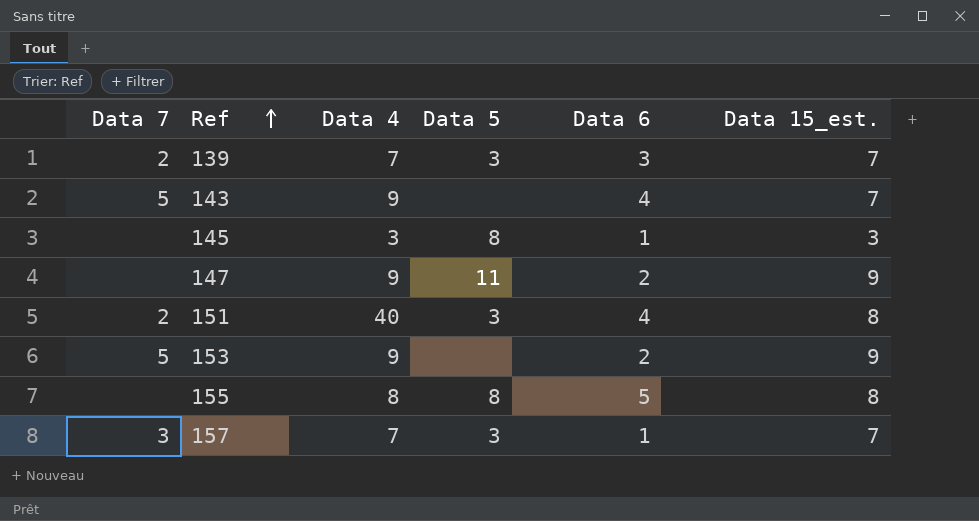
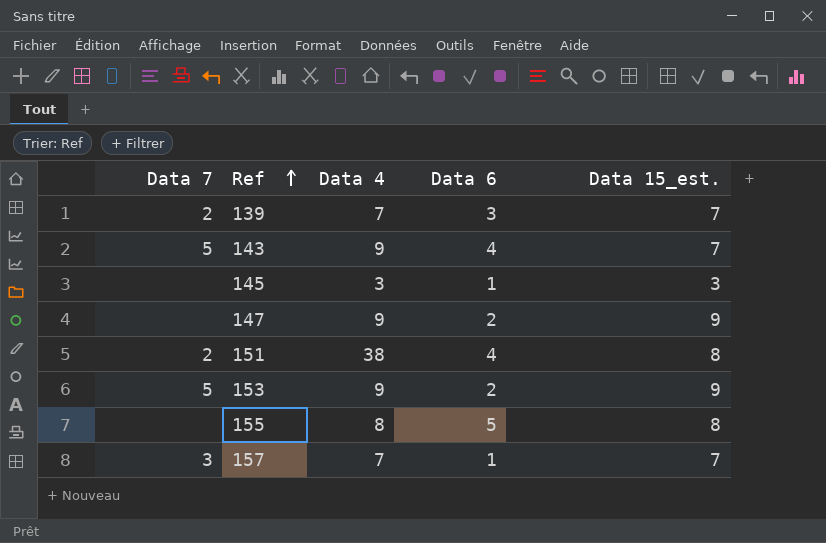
column Data 5 | position: 4 -> none
151 | Data 4: 40 -> 38

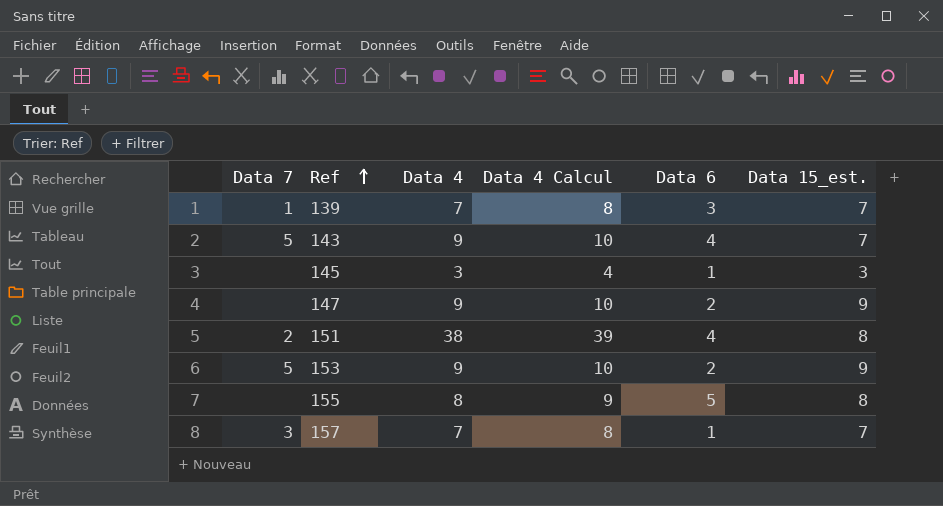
column Data 4 Calcul | formula: none -> [Data 4] + 1
139 | Data 7: 2 -> 1

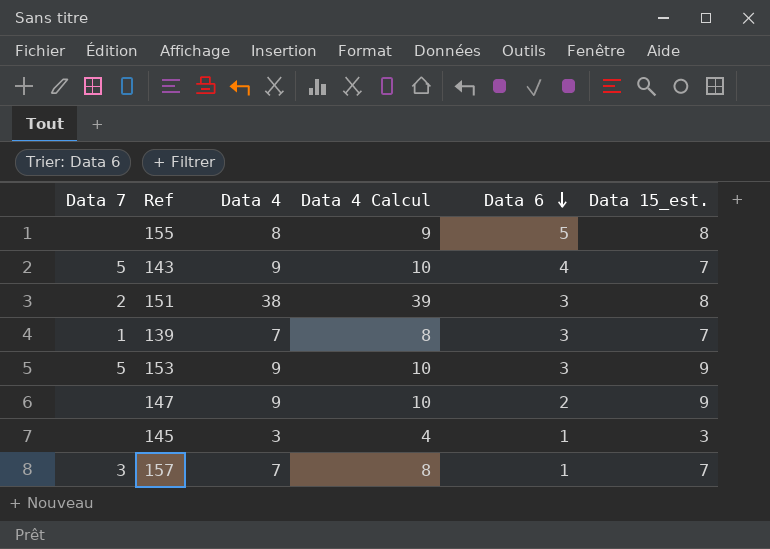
row order: Ref ascending -> Data 6 descending
151 | Data 6: 4 -> 3
153 | Data 6: 2 -> 3

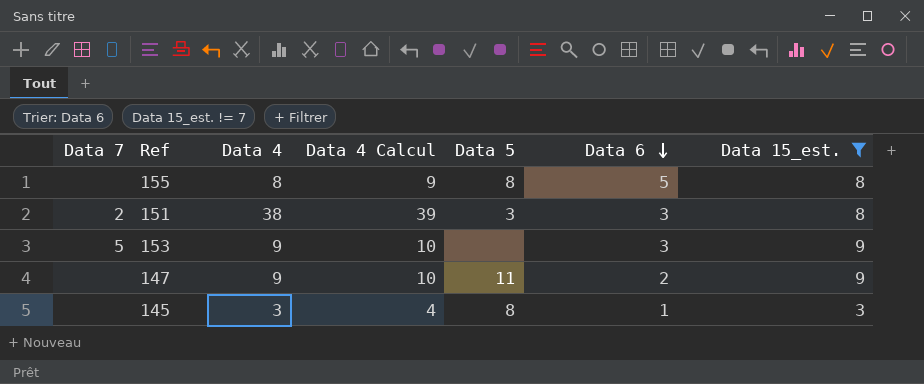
filter: none -> Data 15_est. != 7
column Data 5 | position: none -> 5

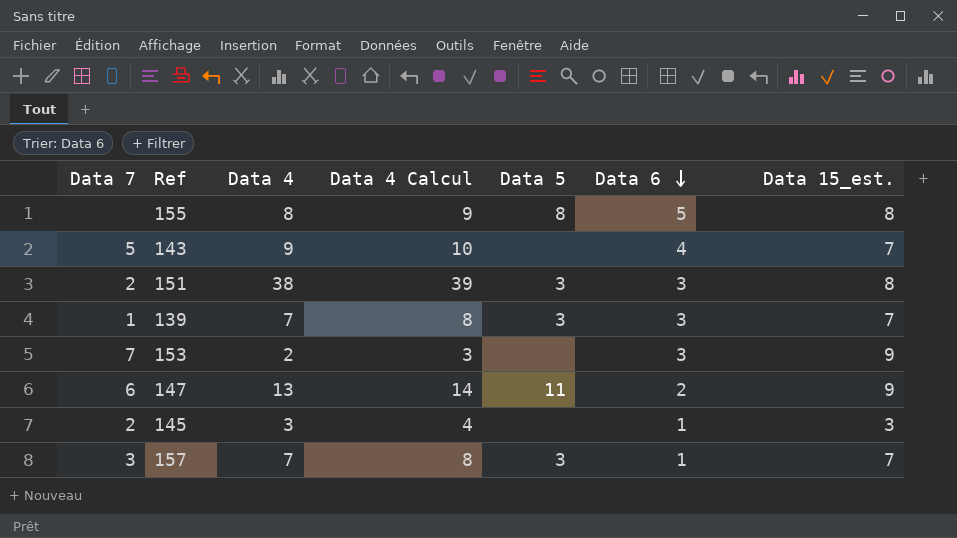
filter: Data 15_est. != 7 -> none
153 | Data 7: 5 -> 7
153 | Data 4: 9 -> 2
153 | Data 4 Calcul: 10 -> 3
147 | Data 7: none -> 6
147 | Data 4: 9 -> 13
147 | Data 4 Calcul: 10 -> 14
145 | Data 7: none -> 2
145 | Data 5: 8 -> none

